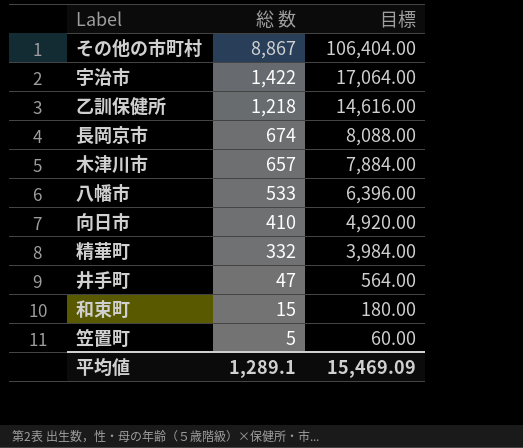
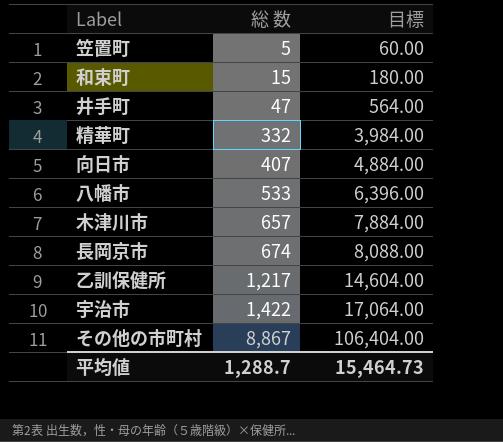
row order: 総 数 descending -> 総 数 ascending
向日市 | 総 数: 410 -> 407
向日市 | 目標: 4,920.00 -> 4,884.00
乙訓保健所 | 総 数: 1,218 -> 1,217
乙訓保健所 | 目標: 14,616.00 -> 14,604.00
平均値 | 総 数: 1,289.1 -> 1,288.7
平均値 | 目標: 15,469.09 -> 15,464.73

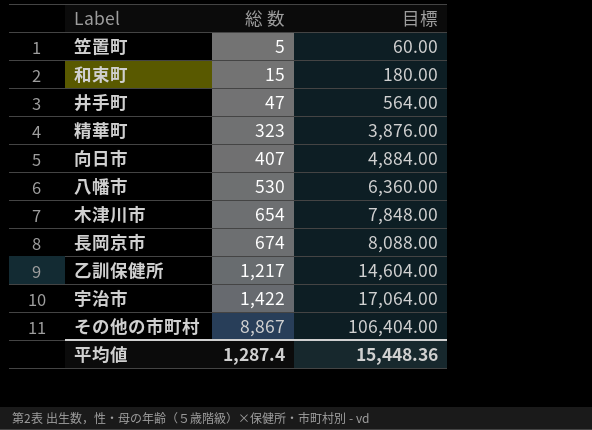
精華町 | 総 数: 332 -> 323
精華町 | 目標: 3,984.00 -> 3,876.00
八幡市 | 総 数: 533 -> 530
八幡市 | 目標: 6,396.00 -> 6,360.00
木津川市 | 総 数: 657 -> 654
木津川市 | 目標: 7,884.00 -> 7,848.00
平均値 | 総 数: 1,288.7 -> 1,287.4
平均値 | 目標: 15,464.73 -> 15,448.36

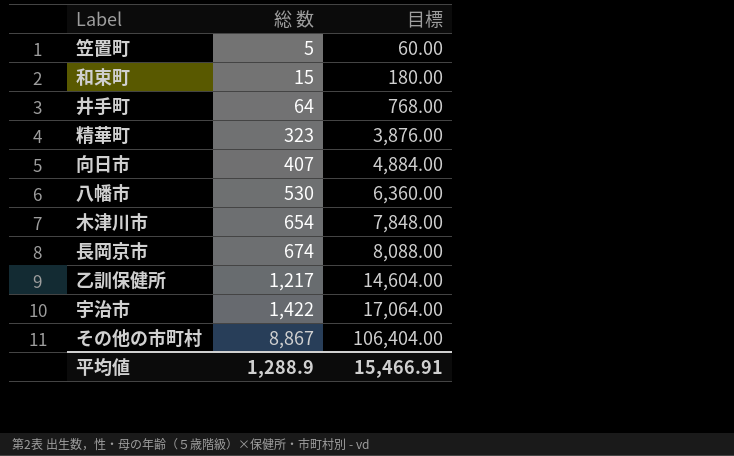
井手町 | 総 数: 47 -> 64
井手町 | 目標: 564.00 -> 768.00
平均値 | 総 数: 1,287.4 -> 1,288.9
平均値 | 目標: 15,448.36 -> 15,466.91

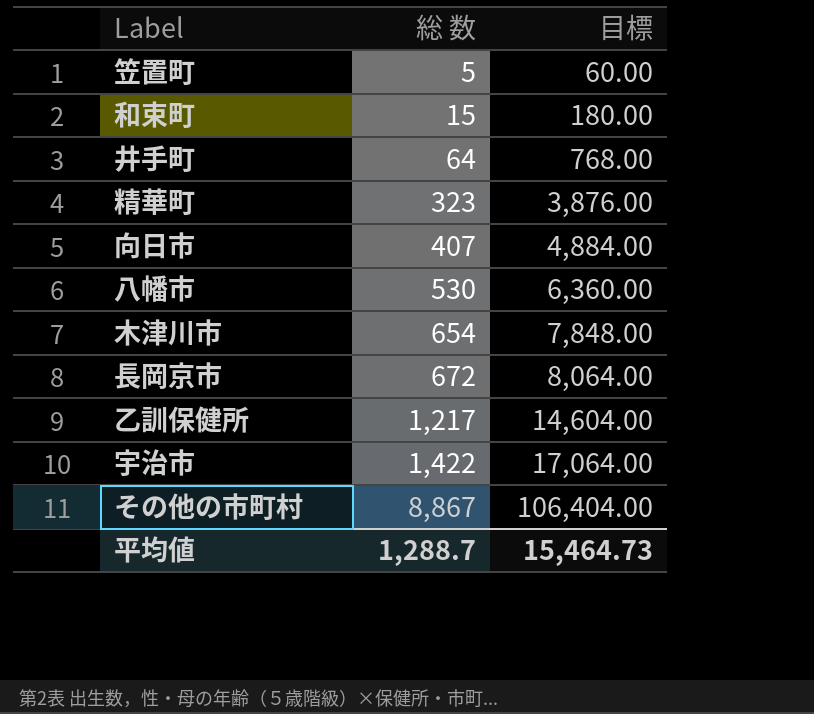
長岡京市 | 総 数: 674 -> 672
長岡京市 | 目標: 8,088.00 -> 8,064.00
平均値 | 総 数: 1,288.9 -> 1,288.7
平均値 | 目標: 15,466.91 -> 15,464.73

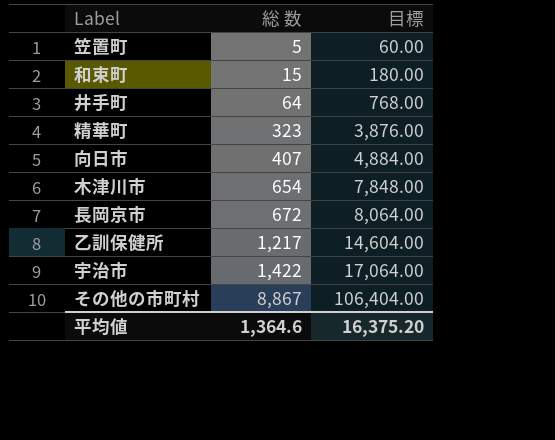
row 八幡市: 530 | 6,360.00 -> none
平均値 | 総 数: 1,288.7 -> 1,364.6
平均値 | 目標: 15,464.73 -> 16,375.20

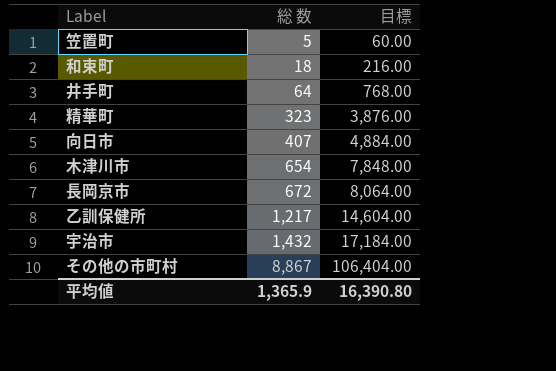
和束町 | 総 数: 15 -> 18
和束町 | 目標: 180.00 -> 216.00
宇治市 | 総 数: 1,422 -> 1,432
宇治市 | 目標: 17,064.00 -> 17,184.00
平均値 | 総 数: 1,364.6 -> 1,365.9
平均値 | 目標: 16,375.20 -> 16,390.80

